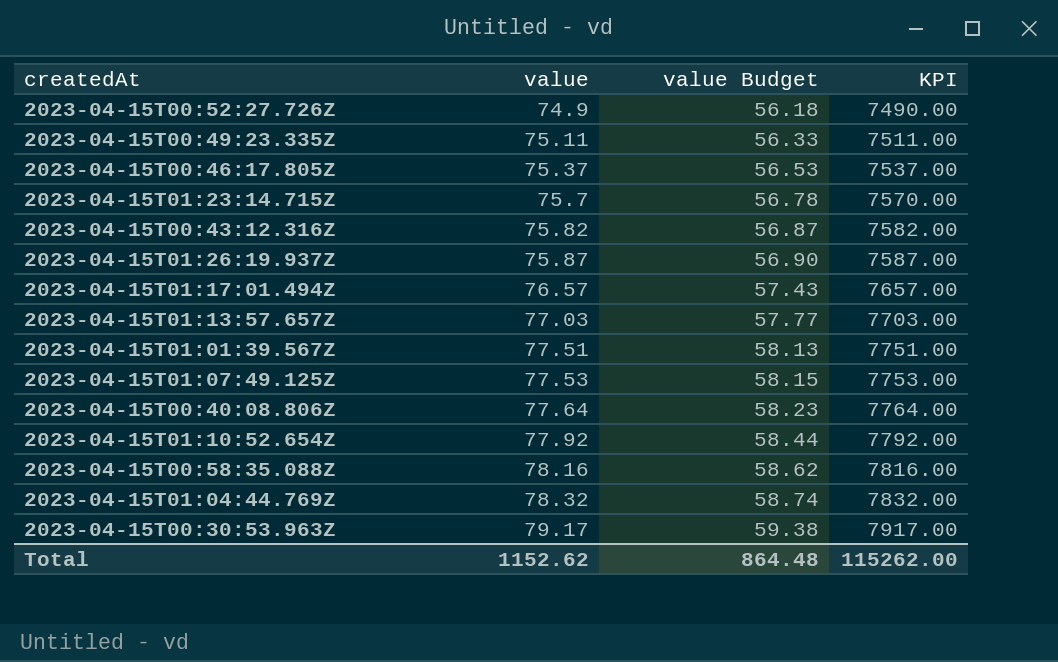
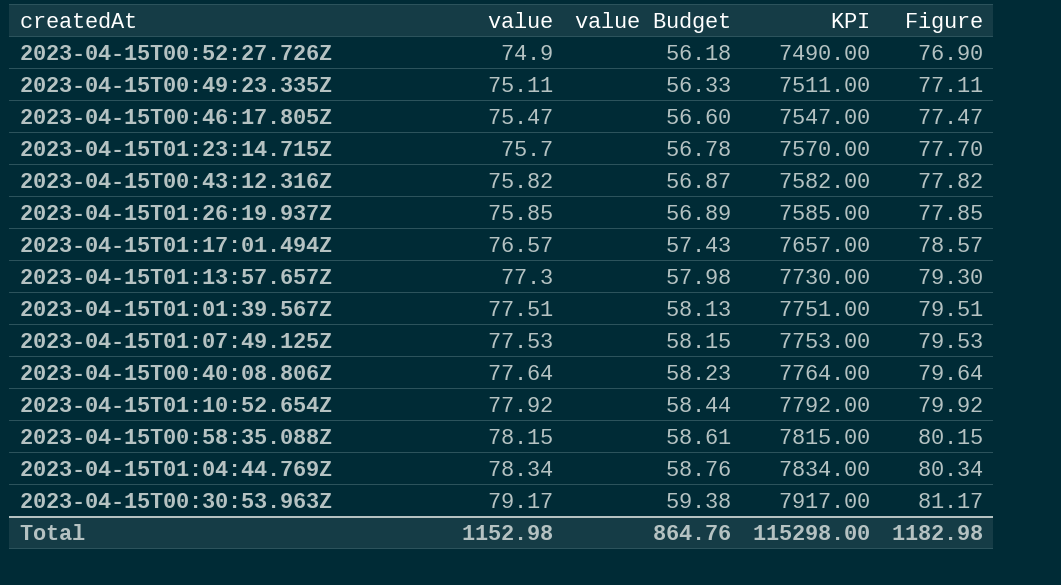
column Figure | formula: none -> [value] + 2
2023-04-15T00:46:17.805Z | value: 75.37 -> 75.47
2023-04-15T00:46:17.805Z | value Budget: 56.53 -> 56.60
2023-04-15T00:46:17.805Z | KPI: 7537.00 -> 7547.00
2023-04-15T01:26:19.937Z | value: 75.87 -> 75.85
2023-04-15T01:26:19.937Z | value Budget: 56.90 -> 56.89
2023-04-15T01:26:19.937Z | KPI: 7587.00 -> 7585.00
2023-04-15T01:13:57.657Z | value: 77.03 -> 77.3
2023-04-15T01:13:57.657Z | value Budget: 57.77 -> 57.98
2023-04-15T01:13:57.657Z | KPI: 7703.00 -> 7730.00
2023-04-15T00:58:35.088Z | value: 78.16 -> 78.15
2023-04-15T00:58:35.088Z | value Budget: 58.62 -> 58.61
2023-04-15T00:58:35.088Z | KPI: 7816.00 -> 7815.00
2023-04-15T01:04:44.769Z | value: 78.32 -> 78.34
2023-04-15T01:04:44.769Z | value Budget: 58.74 -> 58.76
2023-04-15T01:04:44.769Z | KPI: 7832.00 -> 7834.00
Total | value: 1152.62 -> 1152.98
Total | value Budget: 864.48 -> 864.76
Total | KPI: 115262.00 -> 115298.00

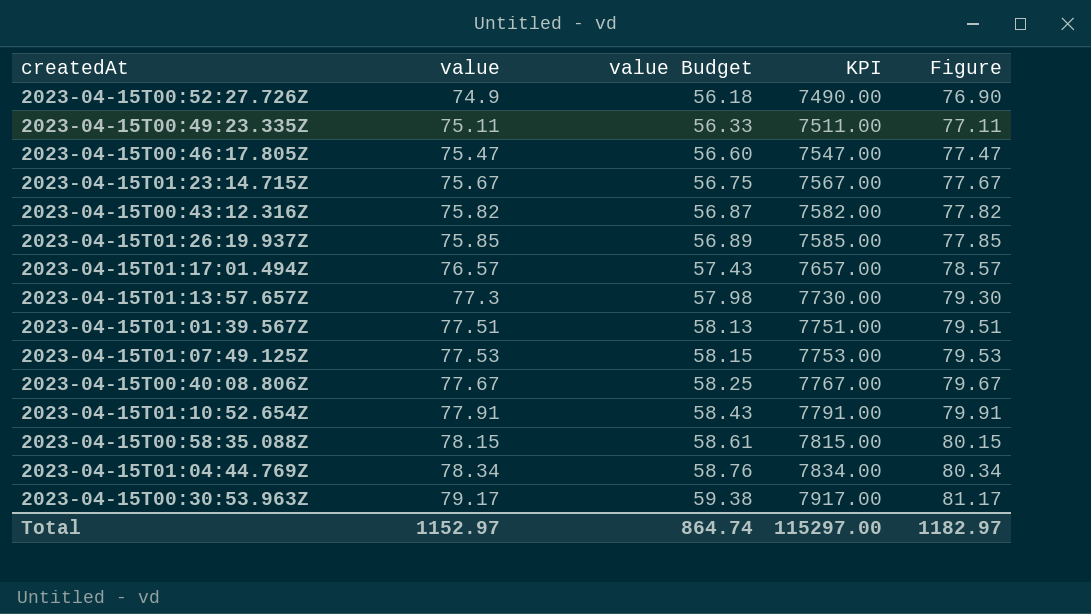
2023-04-15T01:23:14.715Z | value: 75.7 -> 75.67
2023-04-15T01:23:14.715Z | value Budget: 56.78 -> 56.75
2023-04-15T01:23:14.715Z | KPI: 7570.00 -> 7567.00
2023-04-15T01:23:14.715Z | Figure: 77.70 -> 77.67
2023-04-15T00:40:08.806Z | value: 77.64 -> 77.67
2023-04-15T00:40:08.806Z | value Budget: 58.23 -> 58.25
2023-04-15T00:40:08.806Z | KPI: 7764.00 -> 7767.00
2023-04-15T00:40:08.806Z | Figure: 79.64 -> 79.67
2023-04-15T01:10:52.654Z | value: 77.92 -> 77.91
2023-04-15T01:10:52.654Z | value Budget: 58.44 -> 58.43
2023-04-15T01:10:52.654Z | KPI: 7792.00 -> 7791.00
2023-04-15T01:10:52.654Z | Figure: 79.92 -> 79.91
Total | value: 1152.98 -> 1152.97
Total | value Budget: 864.76 -> 864.74
Total | KPI: 115298.00 -> 115297.00
Total | Figure: 1182.98 -> 1182.97

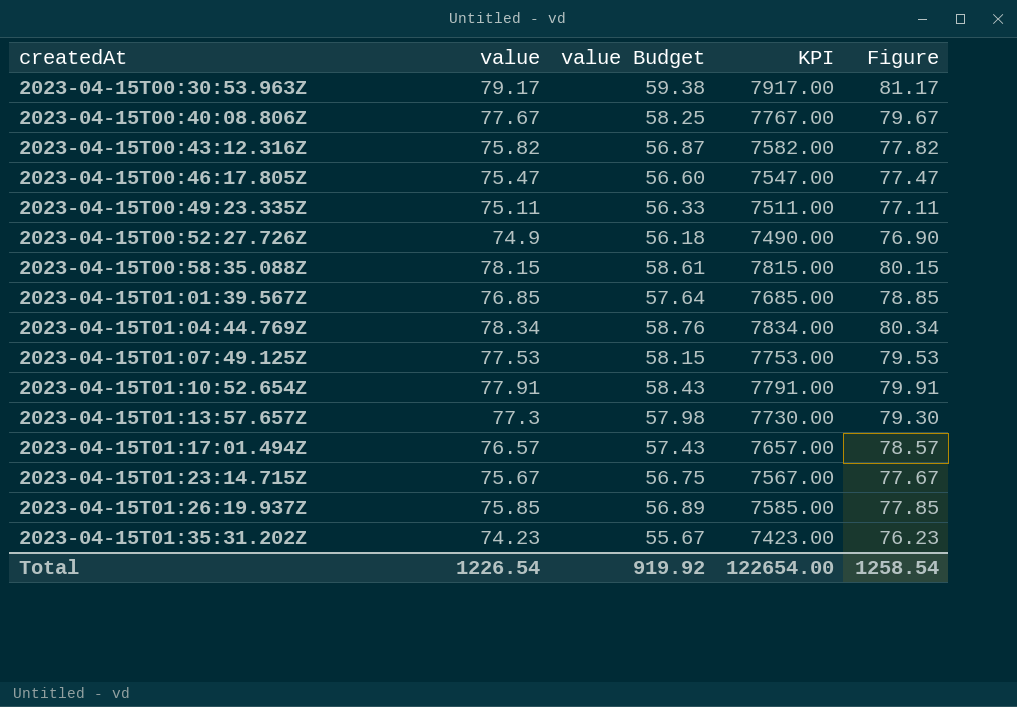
row order: value ascending -> createdAt ascending
2023-04-15T01:01:39.567Z | value: 77.51 -> 76.85
2023-04-15T01:01:39.567Z | value Budget: 58.13 -> 57.64
2023-04-15T01:01:39.567Z | KPI: 7751.00 -> 7685.00
2023-04-15T01:01:39.567Z | Figure: 79.51 -> 78.85
row 2023-04-15T01:35:31.202Z: none -> 74.23 | 55.67 | 7423.00 | 76.23
Total | value: 1152.97 -> 1226.54
Total | value Budget: 864.74 -> 919.92
Total | KPI: 115297.00 -> 122654.00
Total | Figure: 1182.97 -> 1258.54

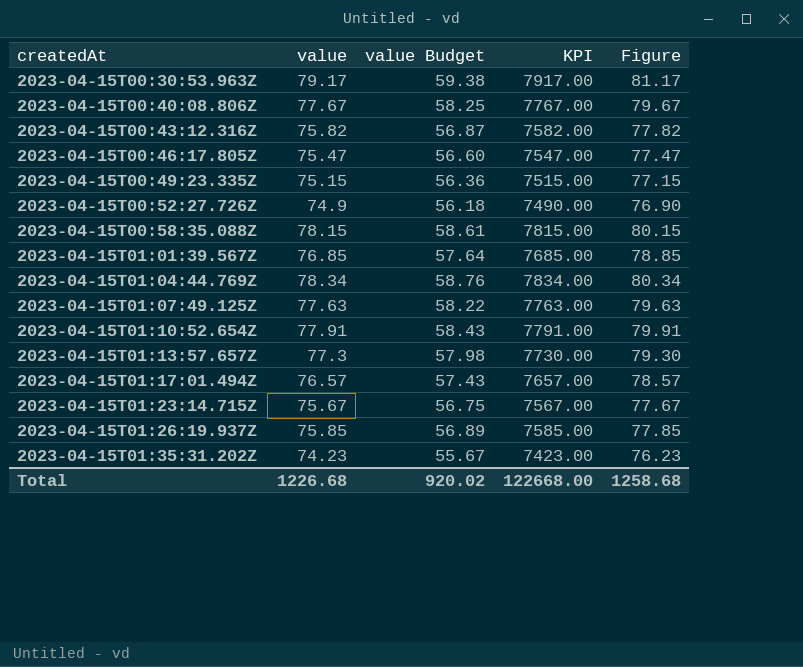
2023-04-15T00:49:23.335Z | value: 75.11 -> 75.15
2023-04-15T00:49:23.335Z | value Budget: 56.33 -> 56.36
2023-04-15T00:49:23.335Z | KPI: 7511.00 -> 7515.00
2023-04-15T00:49:23.335Z | Figure: 77.11 -> 77.15
2023-04-15T01:07:49.125Z | value: 77.53 -> 77.63
2023-04-15T01:07:49.125Z | value Budget: 58.15 -> 58.22
2023-04-15T01:07:49.125Z | KPI: 7753.00 -> 7763.00
2023-04-15T01:07:49.125Z | Figure: 79.53 -> 79.63
Total | value: 1226.54 -> 1226.68
Total | value Budget: 919.92 -> 920.02
Total | KPI: 122654.00 -> 122668.00
Total | Figure: 1258.54 -> 1258.68

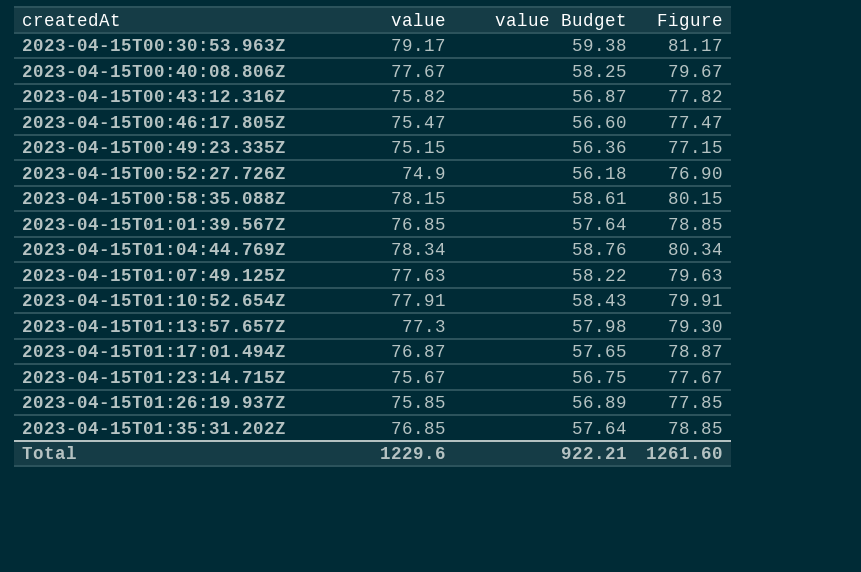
column KPI | formula: [value] * 100 -> none
2023-04-15T01:17:01.494Z | value: 76.57 -> 76.87
2023-04-15T01:17:01.494Z | value Budget: 57.43 -> 57.65
2023-04-15T01:17:01.494Z | Figure: 78.57 -> 78.87
2023-04-15T01:35:31.202Z | value: 74.23 -> 76.85
2023-04-15T01:35:31.202Z | value Budget: 55.67 -> 57.64
2023-04-15T01:35:31.202Z | Figure: 76.23 -> 78.85
Total | value: 1226.68 -> 1229.6
Total | value Budget: 920.02 -> 922.21
Total | Figure: 1258.68 -> 1261.60

